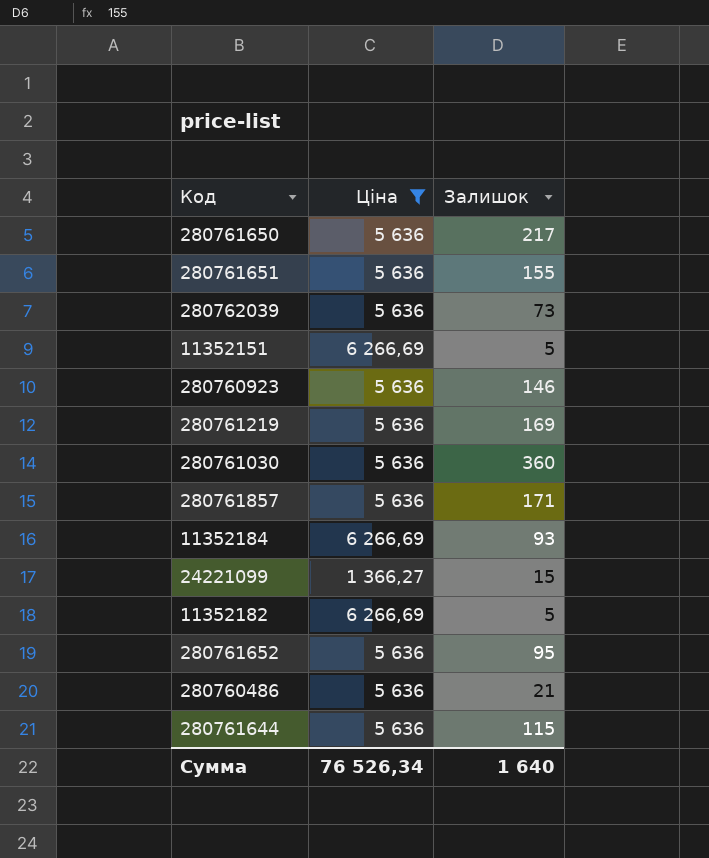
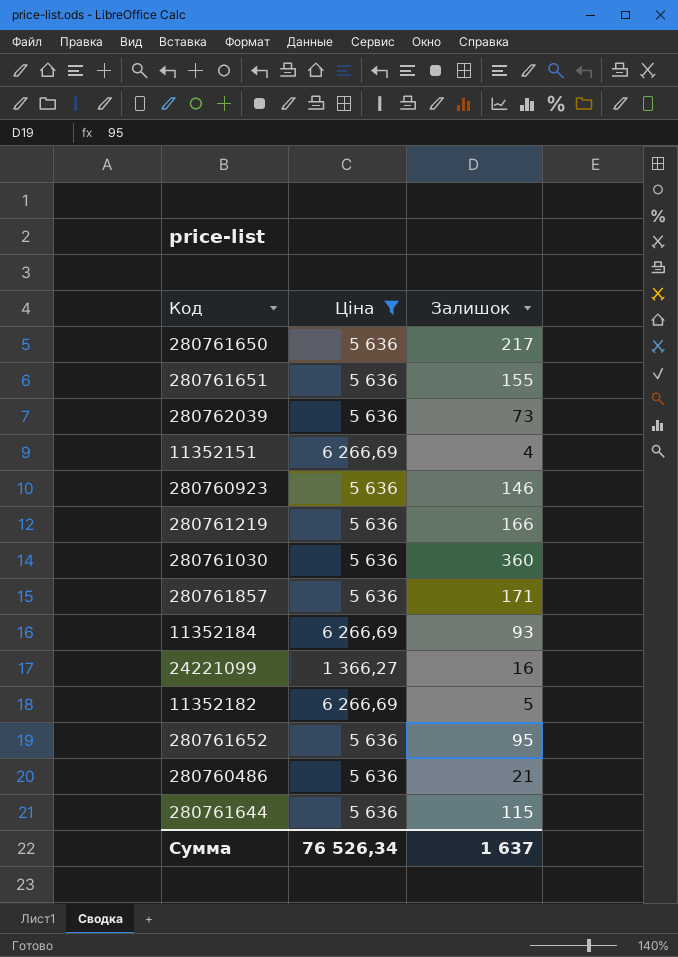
11352151 | Залишок: 5 -> 4
280761219 | Залишок: 169 -> 166
24221099 | Залишок: 15 -> 16
Сумма | Залишок: 1 640 -> 1 637

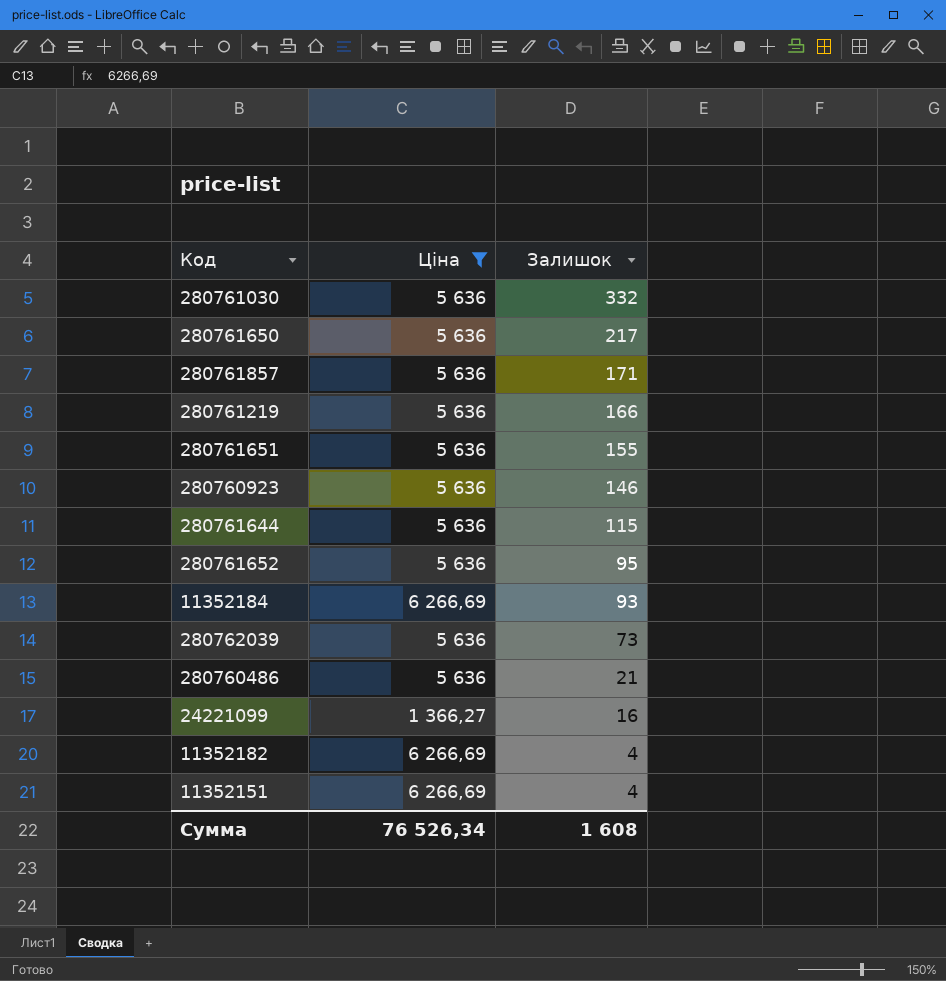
row order: none -> Залишок descending
280761030 | Залишок: 360 -> 332
11352182 | Залишок: 5 -> 4
Сумма | Залишок: 1 637 -> 1 608

